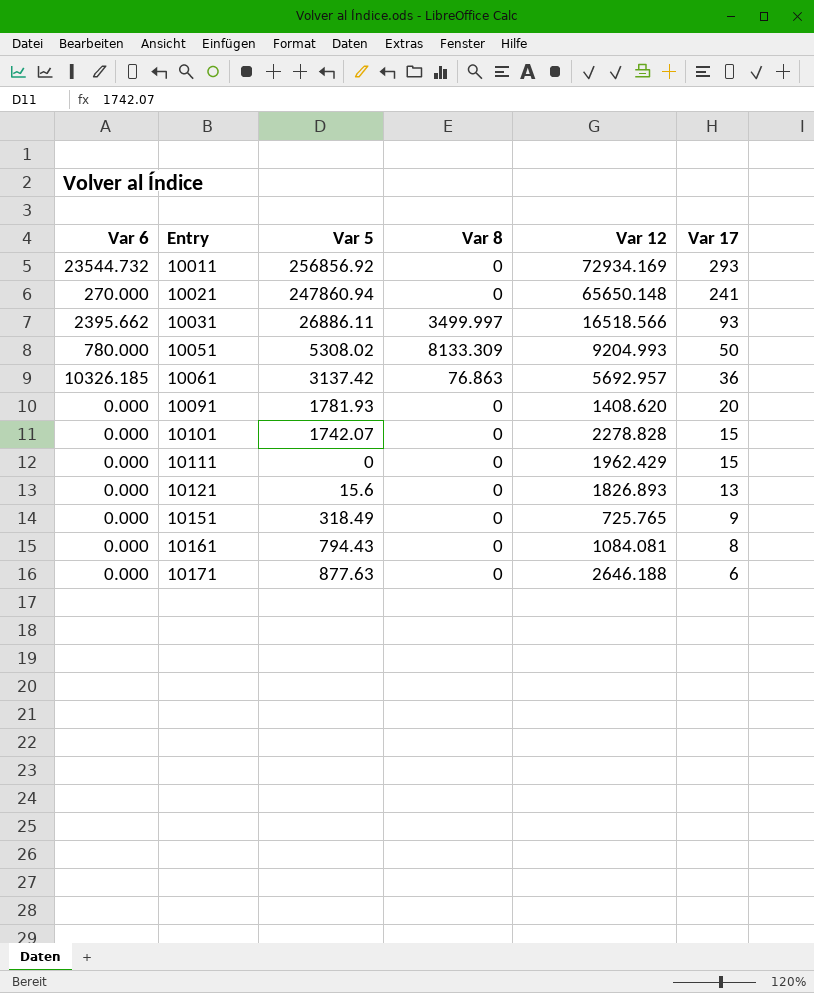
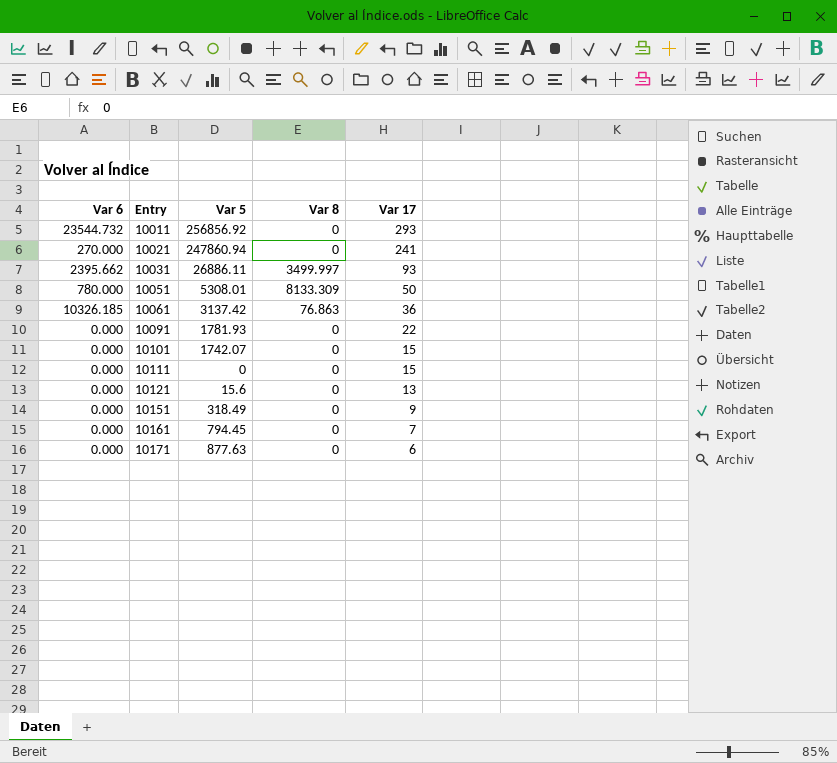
column Var 12 | position: 5 -> none
10051 | Var 5: 5308.02 -> 5308.01
10091 | Var 17: 20 -> 22
10161 | Var 5: 794.43 -> 794.45
10161 | Var 17: 8 -> 7

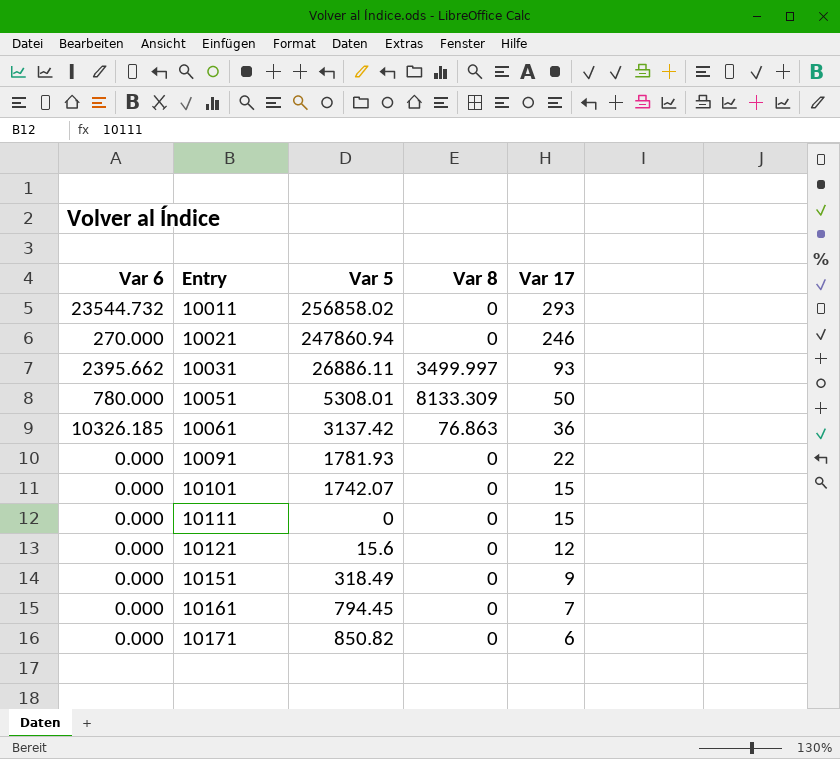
10011 | Var 5: 256856.92 -> 256858.02
10021 | Var 17: 241 -> 246
10121 | Var 17: 13 -> 12
10171 | Var 5: 877.63 -> 850.82

